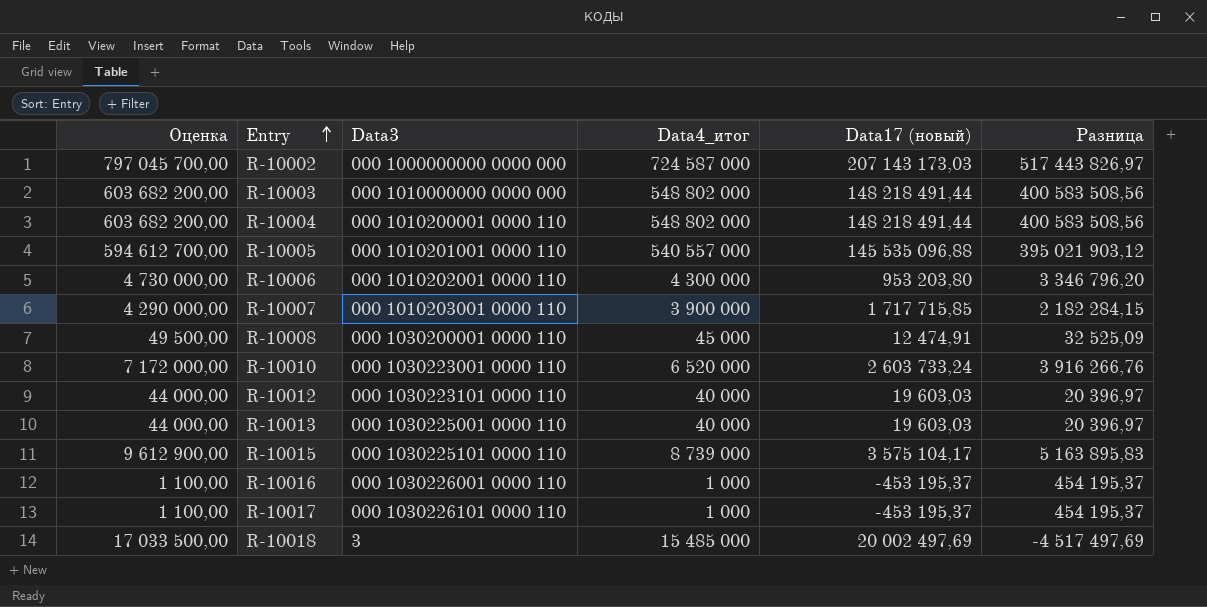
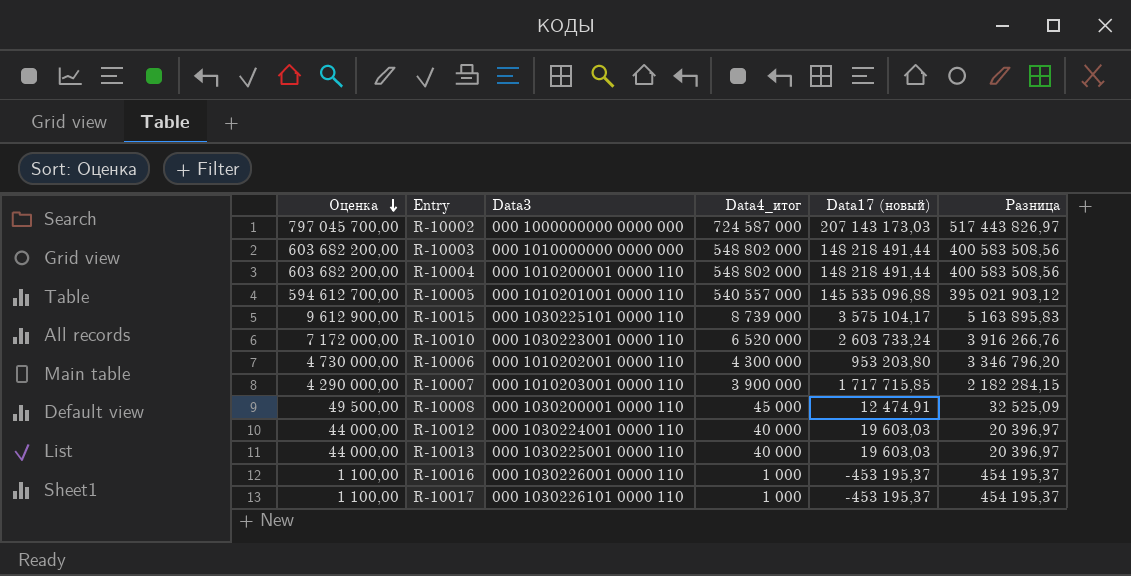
row order: Entry ascending -> Оценка descending
row R-10018: 17 033 500,00 | 3 | 15 485 000 | 20 002 497,69 | -4 517 497,69 -> none
R-10012 | Data3: 000 1030223101 0000 110 -> 000 1030224001 0000 110

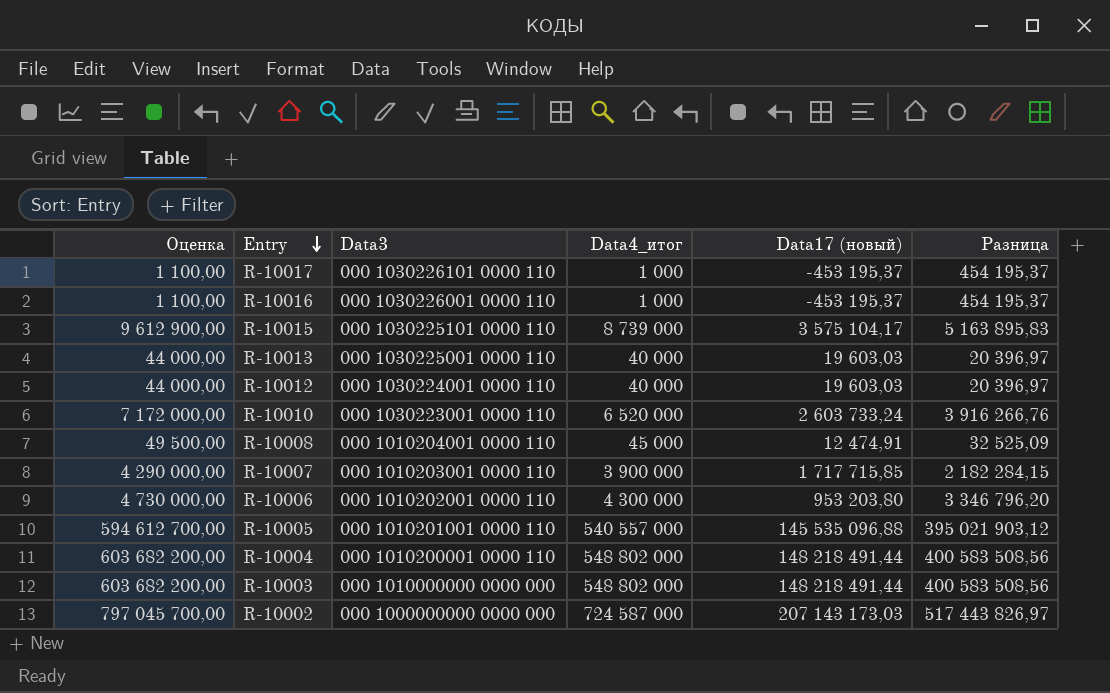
row order: Оценка descending -> Entry descending
R-10008 | Data3: 000 1030200001 0000 110 -> 000 1010204001 0000 110

